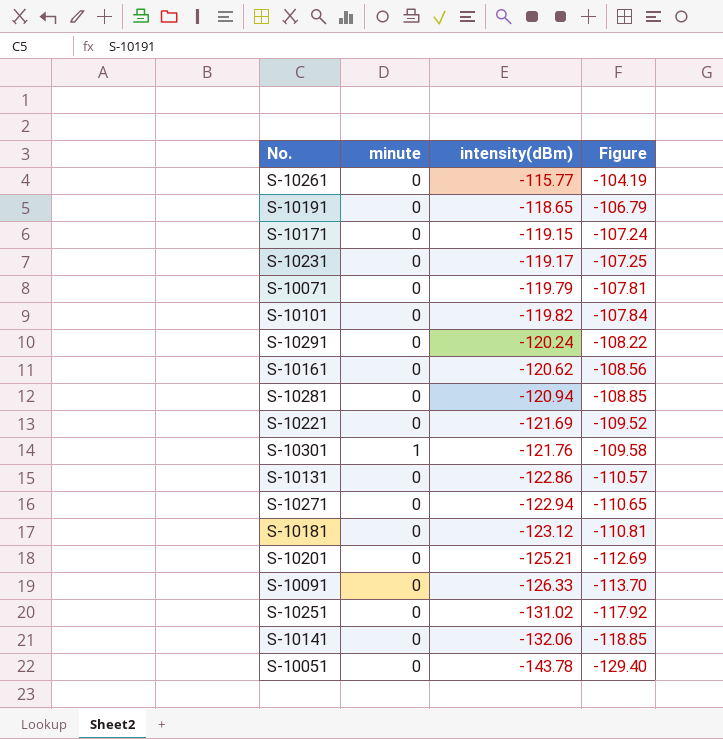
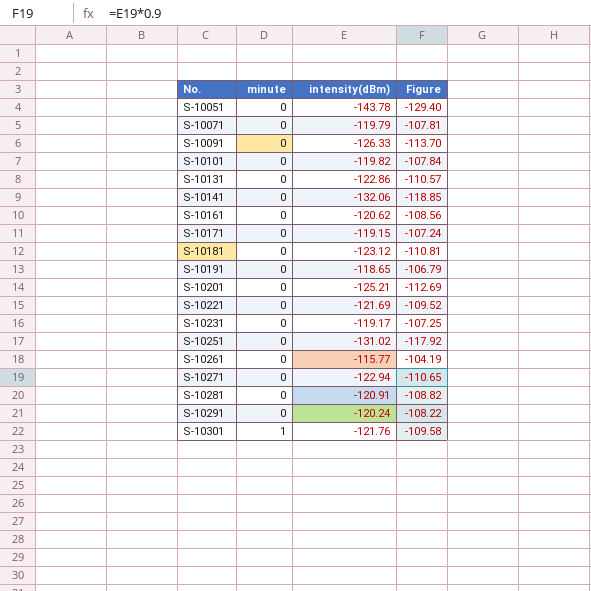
row order: intensity(dBm) descending -> No. ascending
S-10281 | intensity(dBm): -120.94 -> -120.91
S-10281 | Figure: -108.85 -> -108.82

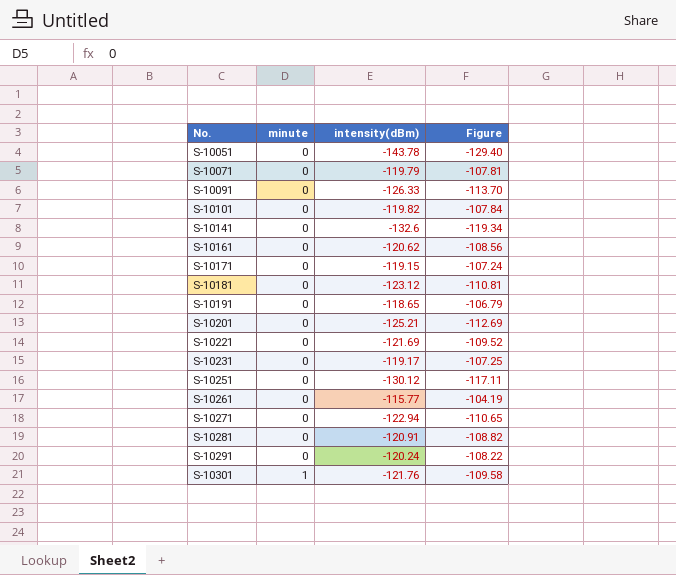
row S-10131: 0 | -122.86 | -110.57 -> none
S-10141 | intensity(dBm): -132.06 -> -132.6
S-10141 | Figure: -118.85 -> -119.34
S-10251 | intensity(dBm): -131.02 -> -130.12
S-10251 | Figure: -117.92 -> -117.11

